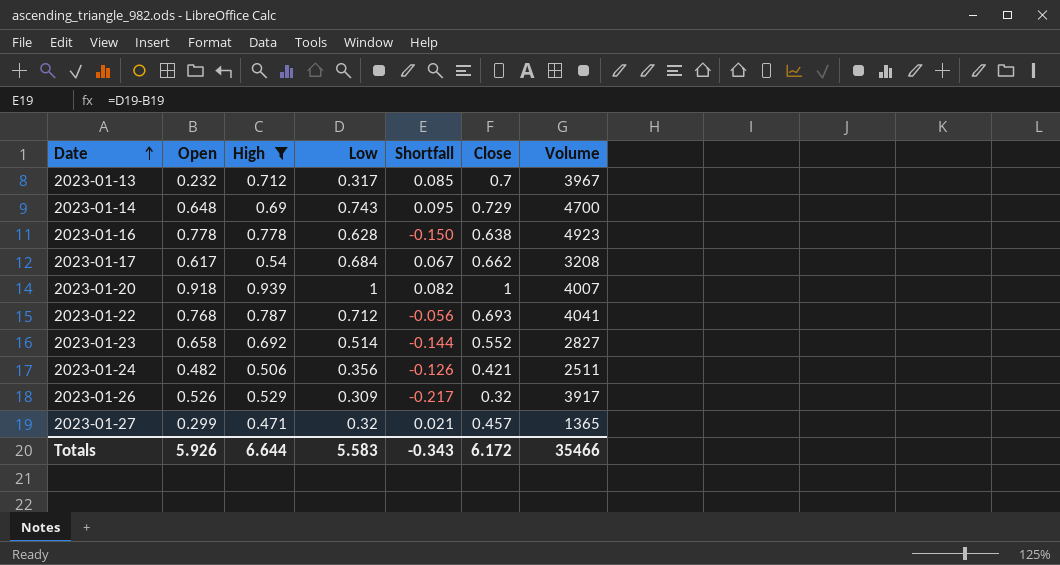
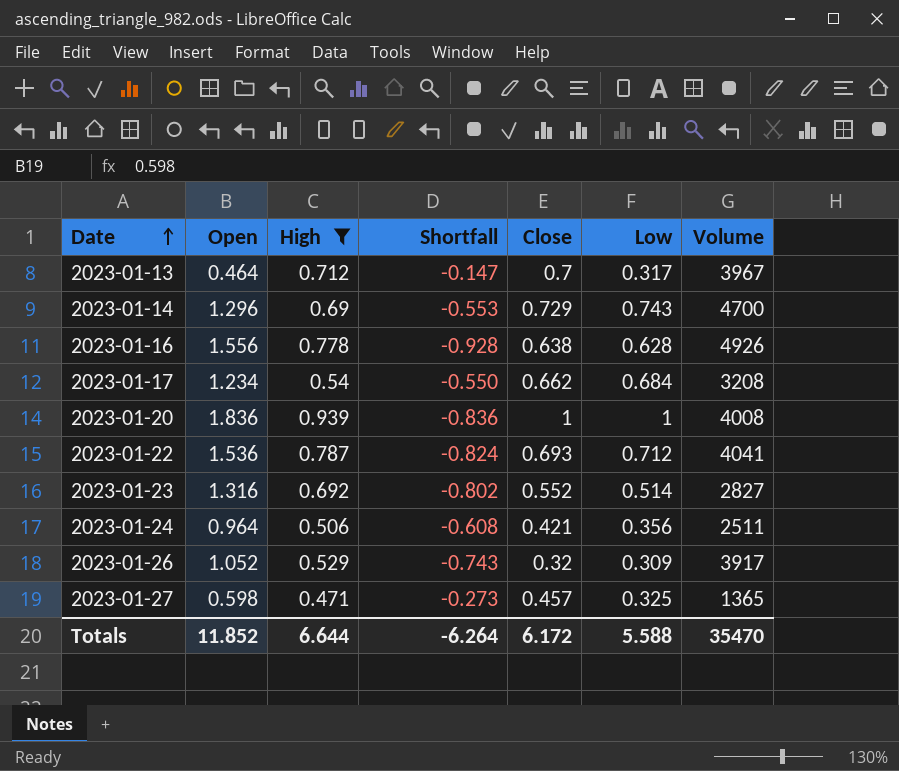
column Low | position: 4 -> 6
2023-01-13 | Open: 0.232 -> 0.464
2023-01-13 | Shortfall: 0.085 -> -0.147
2023-01-14 | Open: 0.648 -> 1.296
2023-01-14 | Shortfall: 0.095 -> -0.553
2023-01-16 | Open: 0.778 -> 1.556
2023-01-16 | Shortfall: -0.150 -> -0.928
2023-01-16 | Volume: 4923 -> 4926
2023-01-17 | Open: 0.617 -> 1.234
2023-01-17 | Shortfall: 0.067 -> -0.550
2023-01-20 | Open: 0.918 -> 1.836
2023-01-20 | Shortfall: 0.082 -> -0.836
2023-01-20 | Volume: 4007 -> 4008
2023-01-22 | Open: 0.768 -> 1.536
2023-01-22 | Shortfall: -0.056 -> -0.824
2023-01-23 | Open: 0.658 -> 1.316
2023-01-23 | Shortfall: -0.144 -> -0.802
2023-01-24 | Open: 0.482 -> 0.964
2023-01-24 | Shortfall: -0.126 -> -0.608
2023-01-26 | Open: 0.526 -> 1.052
2023-01-26 | Shortfall: -0.217 -> -0.743
2023-01-27 | Open: 0.299 -> 0.598
2023-01-27 | Shortfall: 0.021 -> -0.273
2023-01-27 | Low: 0.32 -> 0.325
Totals | Open: 5.926 -> 11.852
Totals | Shortfall: -0.343 -> -6.264
Totals | Low: 5.583 -> 5.588
Totals | Volume: 35466 -> 35470

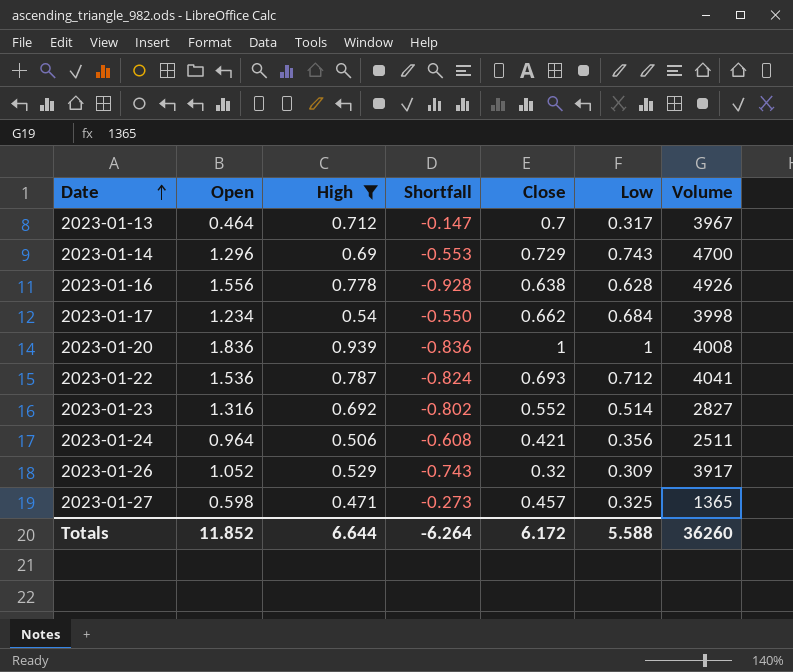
2023-01-17 | Volume: 3208 -> 3998
Totals | Volume: 35470 -> 36260

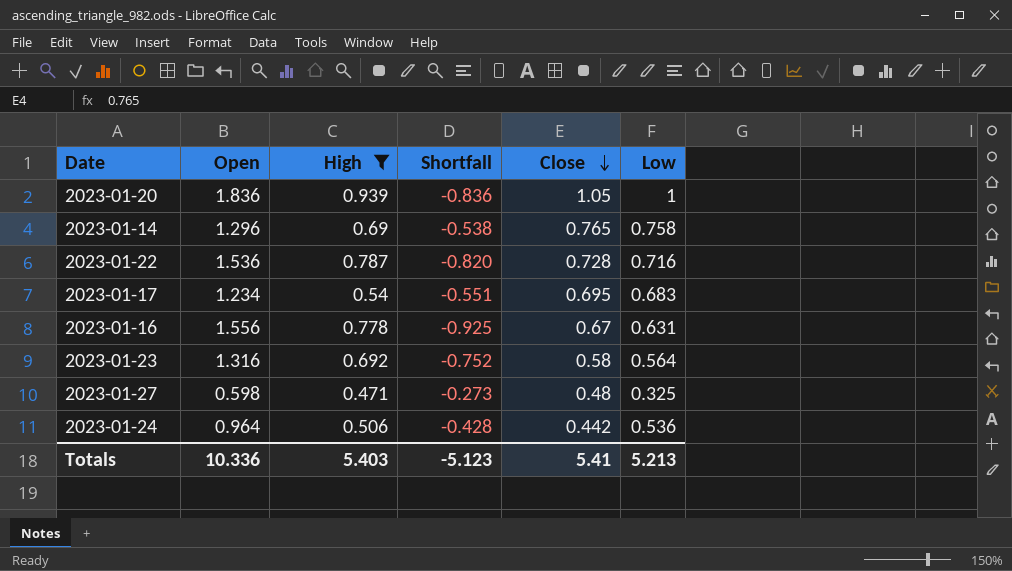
row order: Date ascending -> Close descending
column Volume | position: 7 -> none
row 2023-01-13: 0.464 | 0.712 | -0.147 | 0.7 | 0.317 | 3967 -> none
row 2023-01-26: 1.052 | 0.529 | -0.743 | 0.32 | 0.309 | 3917 -> none
2023-01-20 | Close: 1 -> 1.05
2023-01-14 | Shortfall: -0.553 -> -0.538
2023-01-14 | Close: 0.729 -> 0.765
2023-01-14 | Low: 0.743 -> 0.758
2023-01-22 | Shortfall: -0.824 -> -0.820
2023-01-22 | Close: 0.693 -> 0.728
2023-01-22 | Low: 0.712 -> 0.716
2023-01-17 | Shortfall: -0.550 -> -0.551
2023-01-17 | Close: 0.662 -> 0.695
2023-01-17 | Low: 0.684 -> 0.683
2023-01-16 | Shortfall: -0.928 -> -0.925
2023-01-16 | Close: 0.638 -> 0.67
2023-01-16 | Low: 0.628 -> 0.631
2023-01-23 | Shortfall: -0.802 -> -0.752
2023-01-23 | Close: 0.552 -> 0.58
2023-01-23 | Low: 0.514 -> 0.564
2023-01-27 | Close: 0.457 -> 0.48
2023-01-24 | Shortfall: -0.608 -> -0.428
2023-01-24 | Close: 0.421 -> 0.442
2023-01-24 | Low: 0.356 -> 0.536
Totals | Open: 11.852 -> 10.336
Totals | High: 6.644 -> 5.403
Totals | Shortfall: -6.264 -> -5.123
Totals | Close: 6.172 -> 5.41
Totals | Low: 5.588 -> 5.213

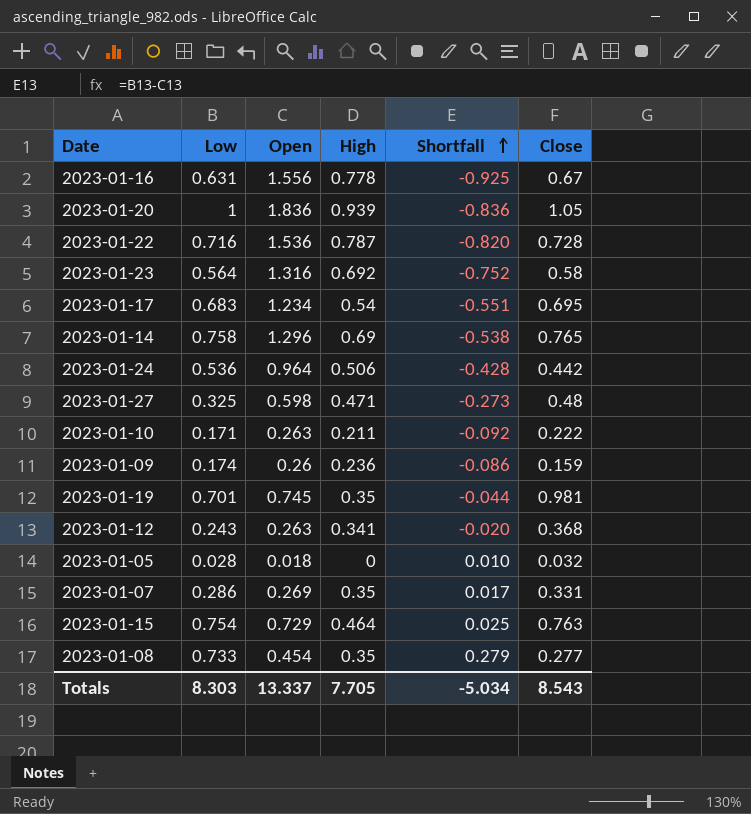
filter: High >= 0.471 -> none
row order: Close descending -> Shortfall ascending
column Low | position: 6 -> 2
Totals | Low: 5.213 -> 8.303
Totals | Open: 10.336 -> 13.337
Totals | High: 5.403 -> 7.705
Totals | Shortfall: -5.123 -> -5.034
Totals | Close: 5.41 -> 8.543

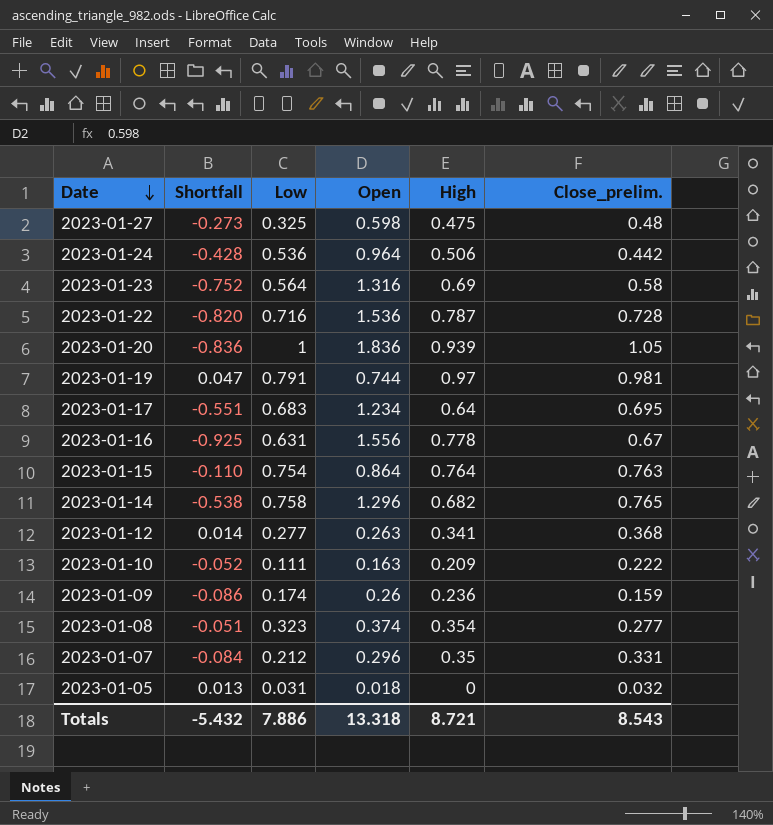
row order: Shortfall ascending -> Date descending
column Shortfall | position: 5 -> 2
column name: Close -> Close_prelim.
2023-01-27 | High: 0.471 -> 0.475
2023-01-23 | High: 0.692 -> 0.69
2023-01-19 | Shortfall: -0.044 -> 0.047
2023-01-19 | Low: 0.701 -> 0.791
2023-01-19 | Open: 0.745 -> 0.744
2023-01-19 | High: 0.35 -> 0.97
2023-01-17 | High: 0.54 -> 0.64
2023-01-15 | Shortfall: 0.025 -> -0.110
2023-01-15 | Open: 0.729 -> 0.864
2023-01-15 | High: 0.464 -> 0.764
2023-01-14 | High: 0.69 -> 0.682
2023-01-12 | Shortfall: -0.020 -> 0.014
2023-01-12 | Low: 0.243 -> 0.277
2023-01-10 | Shortfall: -0.092 -> -0.052
2023-01-10 | Low: 0.171 -> 0.111
2023-01-10 | Open: 0.263 -> 0.163
2023-01-10 | High: 0.211 -> 0.209
2023-01-08 | Shortfall: 0.279 -> -0.051
2023-01-08 | Low: 0.733 -> 0.323
2023-01-08 | Open: 0.454 -> 0.374
2023-01-08 | High: 0.35 -> 0.354
2023-01-07 | Shortfall: 0.017 -> -0.084
2023-01-07 | Low: 0.286 -> 0.212
2023-01-07 | Open: 0.269 -> 0.296
2023-01-05 | Shortfall: 0.010 -> 0.013
2023-01-05 | Low: 0.028 -> 0.031
Totals | Shortfall: -5.034 -> -5.432
Totals | Low: 8.303 -> 7.886
Totals | Open: 13.337 -> 13.318
Totals | High: 7.705 -> 8.721

